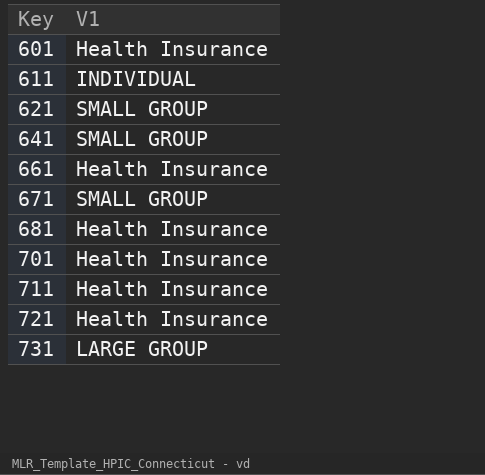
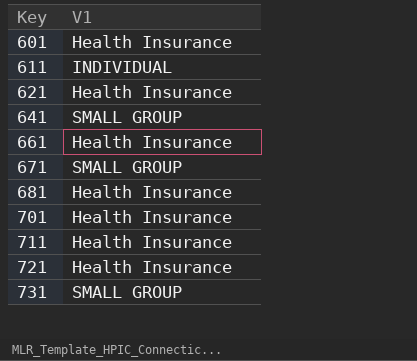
621 | V1: SMALL GROUP -> Health Insurance
731 | V1: LARGE GROUP -> SMALL GROUP

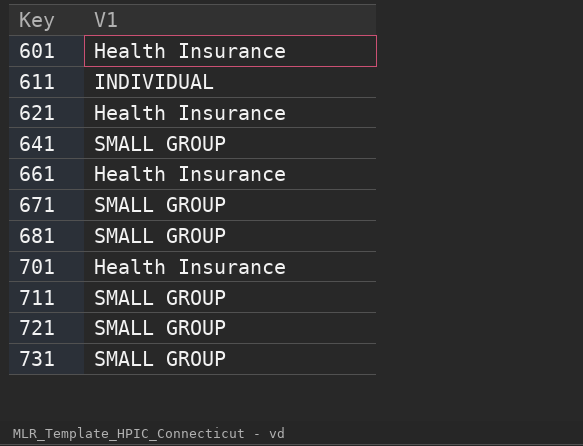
681 | V1: Health Insurance -> SMALL GROUP
711 | V1: Health Insurance -> SMALL GROUP
721 | V1: Health Insurance -> SMALL GROUP

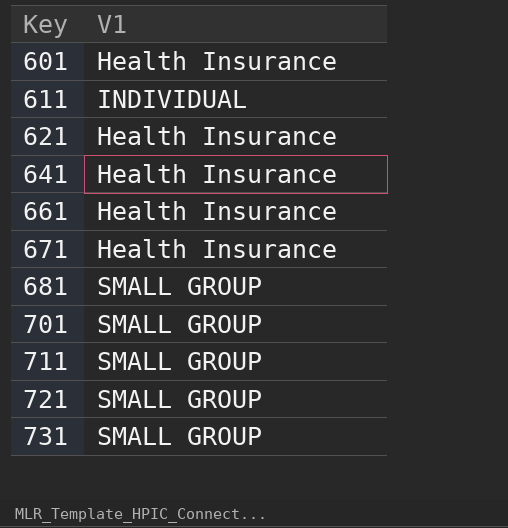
641 | V1: SMALL GROUP -> Health Insurance
671 | V1: SMALL GROUP -> Health Insurance
701 | V1: Health Insurance -> SMALL GROUP

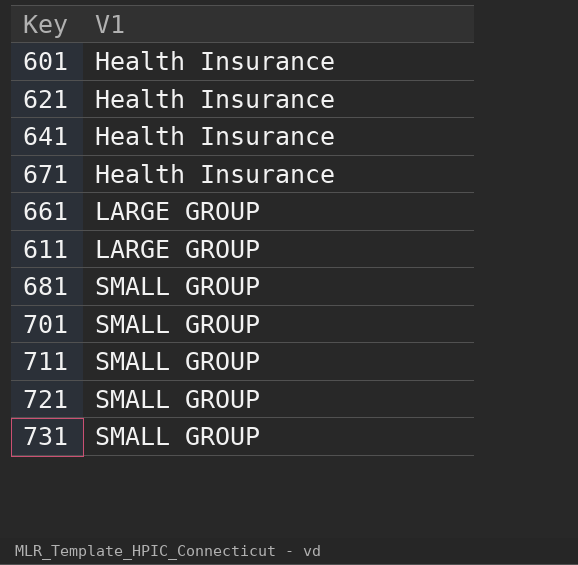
row order: Key ascending -> V1 ascending
661 | V1: Health Insurance -> LARGE GROUP
611 | V1: INDIVIDUAL -> LARGE GROUP

